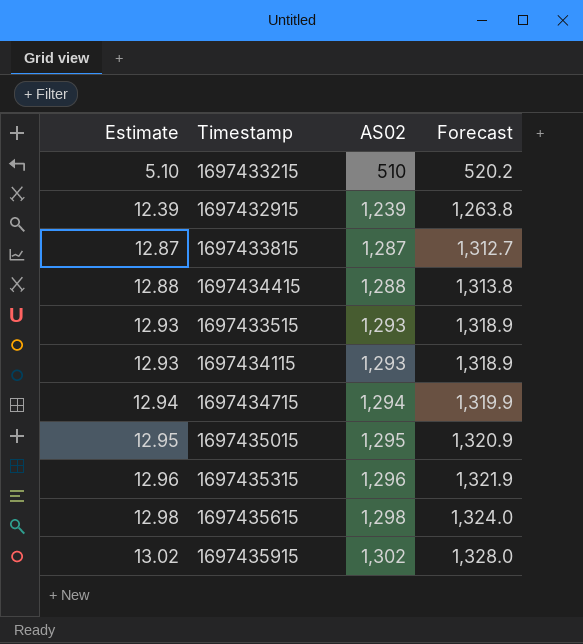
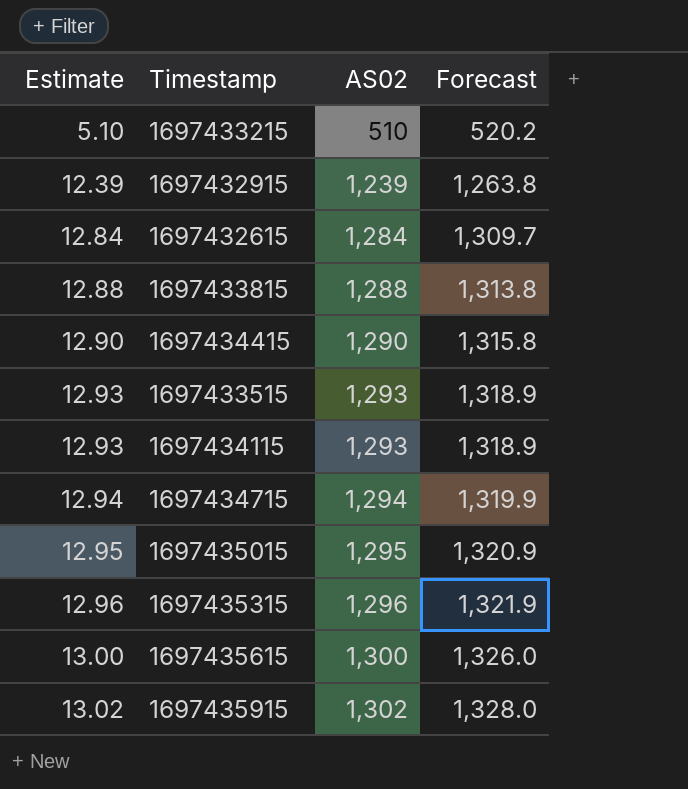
row 1697432615: none -> 12.84 | 1,284 | 1,309.7
1697433815 | Estimate: 12.87 -> 12.88
1697433815 | AS02: 1,287 -> 1,288
1697433815 | Forecast: 1,312.7 -> 1,313.8
1697434415 | Estimate: 12.88 -> 12.90
1697434415 | AS02: 1,288 -> 1,290
1697434415 | Forecast: 1,313.8 -> 1,315.8
1697435615 | Estimate: 12.98 -> 13.00
1697435615 | AS02: 1,298 -> 1,300
1697435615 | Forecast: 1,324.0 -> 1,326.0

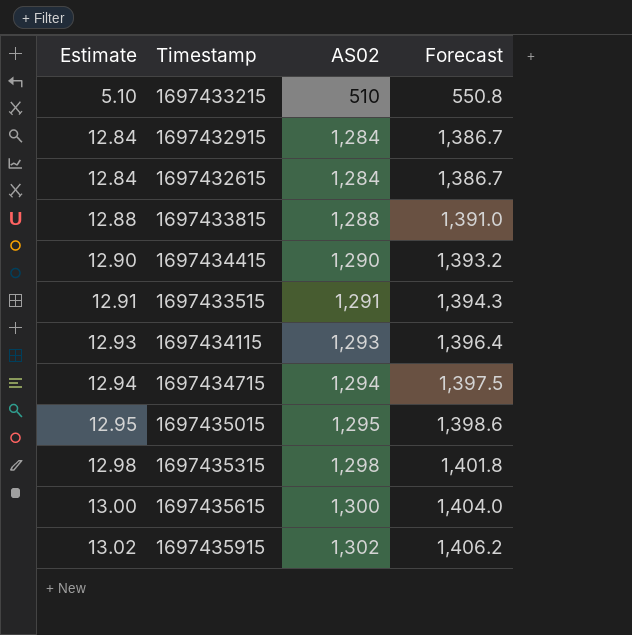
column Forecast | formula: [AS02] * 1.02 -> [AS02] * 1.08
1697432915 | Estimate: 12.39 -> 12.84
1697432915 | AS02: 1,239 -> 1,284
1697433515 | Estimate: 12.93 -> 12.91
1697433515 | AS02: 1,293 -> 1,291
1697435315 | Estimate: 12.96 -> 12.98
1697435315 | AS02: 1,296 -> 1,298

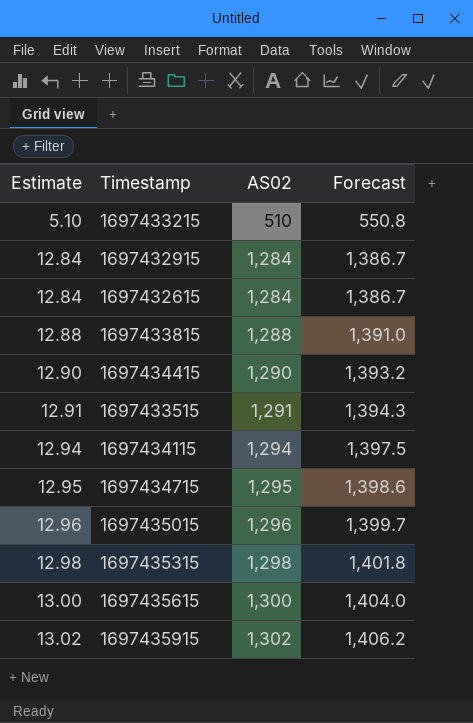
1697434115 | Estimate: 12.93 -> 12.94
1697434115 | AS02: 1,293 -> 1,294
1697434115 | Forecast: 1,396.4 -> 1,397.5
1697434715 | Estimate: 12.94 -> 12.95
1697434715 | AS02: 1,294 -> 1,295
1697434715 | Forecast: 1,397.5 -> 1,398.6
1697435015 | Estimate: 12.95 -> 12.96
1697435015 | AS02: 1,295 -> 1,296
1697435015 | Forecast: 1,398.6 -> 1,399.7

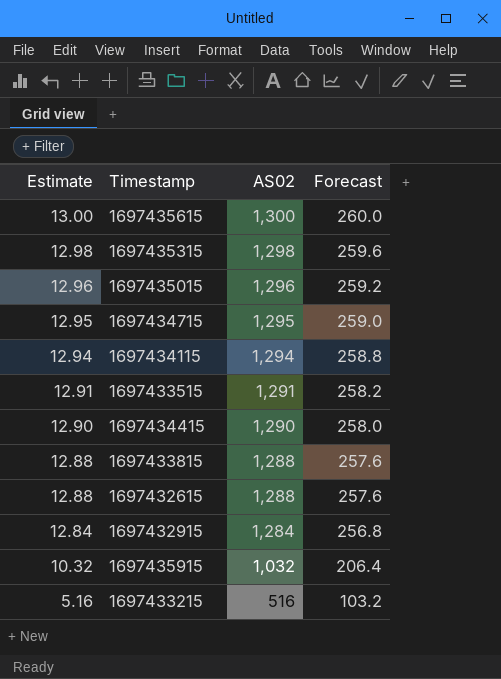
row order: Estimate ascending -> Estimate descending
column Forecast | formula: [AS02] * 1.08 -> [AS02] * 0.2
1697432615 | Estimate: 12.84 -> 12.88
1697432615 | AS02: 1,284 -> 1,288
1697435915 | Estimate: 13.02 -> 10.32
1697435915 | AS02: 1,302 -> 1,032
1697433215 | Estimate: 5.10 -> 5.16
1697433215 | AS02: 510 -> 516

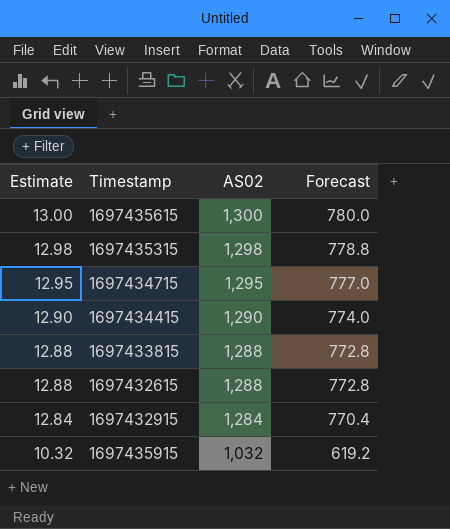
column Forecast | formula: [AS02] * 0.2 -> [AS02] * 0.6
row 1697435015: 12.96 | 1,296 | 259.2 -> none
row 1697434115: 12.94 | 1,294 | 258.8 -> none
row 1697433515: 12.91 | 1,291 | 258.2 -> none
row 1697433215: 5.16 | 516 | 103.2 -> none

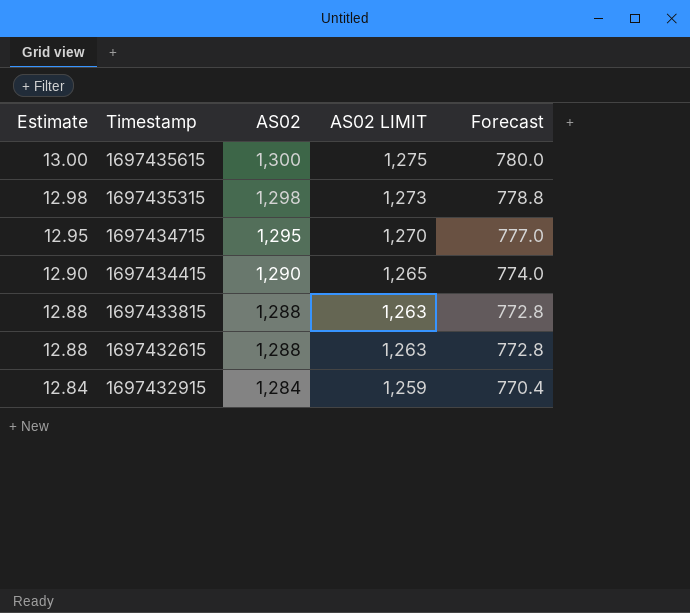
column AS02 LIMIT | formula: none -> [AS02] - 25
row 1697435915: 10.32 | 1,032 | 619.2 -> none

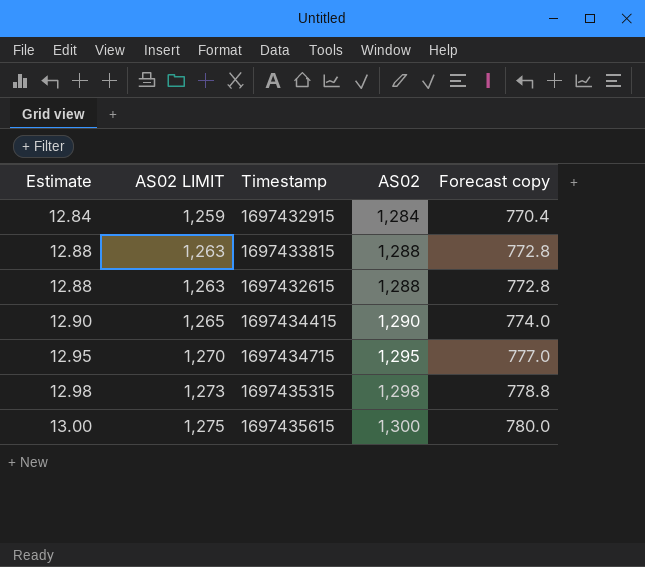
row order: Estimate descending -> Estimate ascending
column AS02 LIMIT | position: 4 -> 2
column name: Forecast -> Forecast copy

